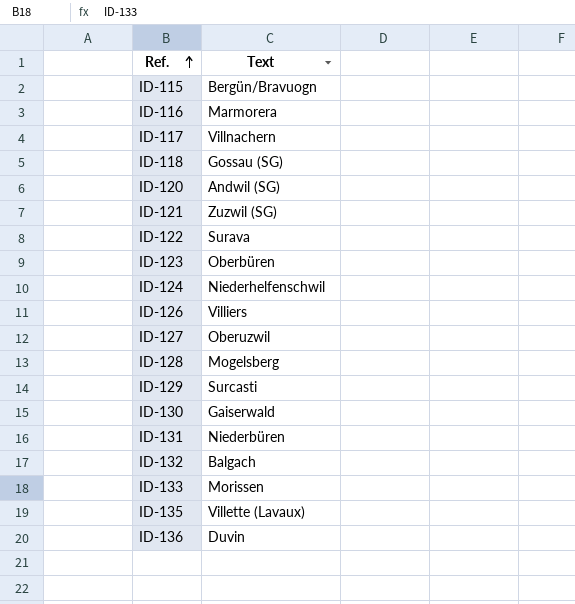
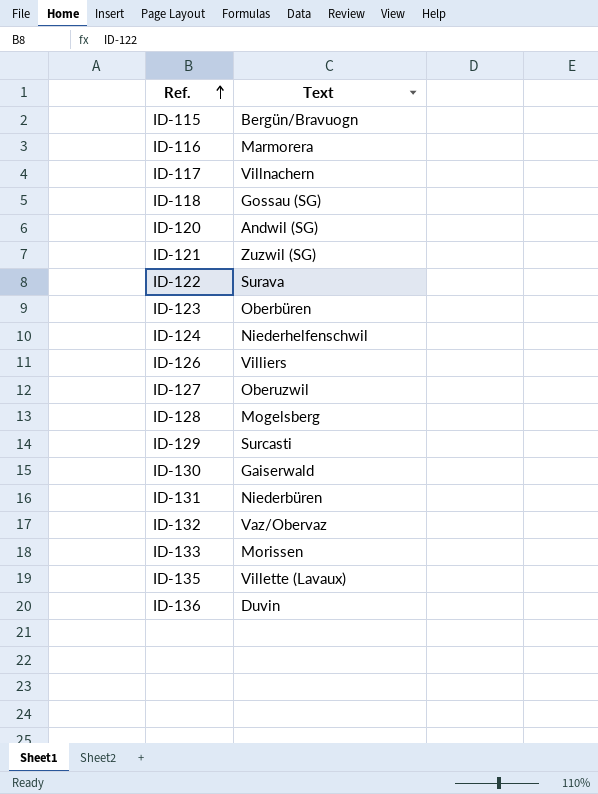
ID-132 | Text: Balgach -> Vaz/Obervaz

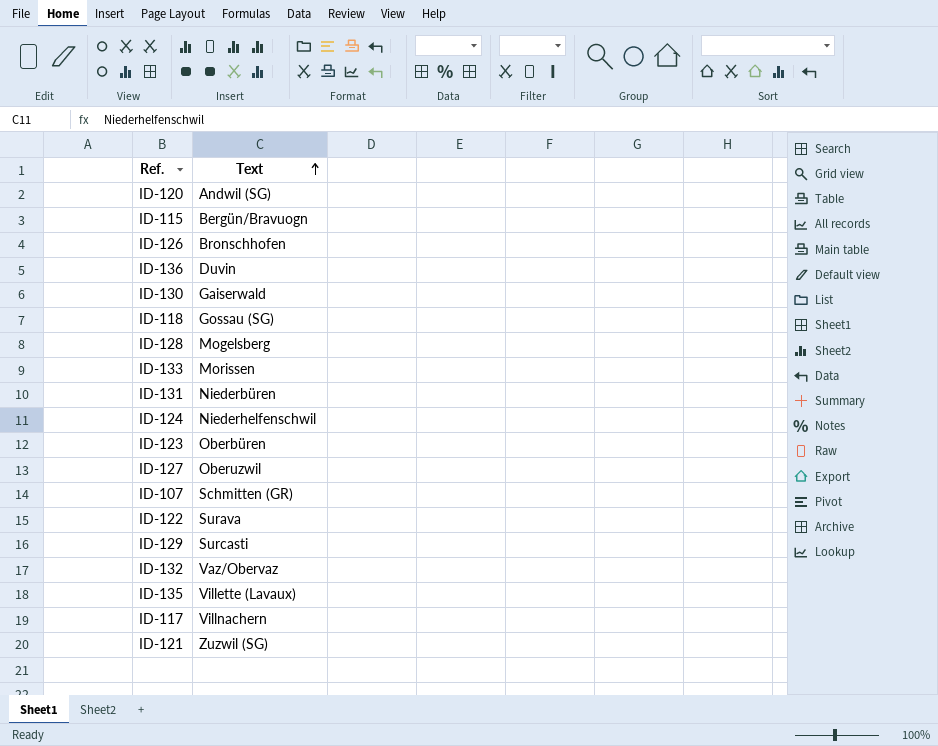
row order: Ref. ascending -> Text ascending
row ID-116: Marmorera -> none
ID-126 | Text: Villiers -> Bronschhofen
row ID-107: none -> Schmitten (GR)

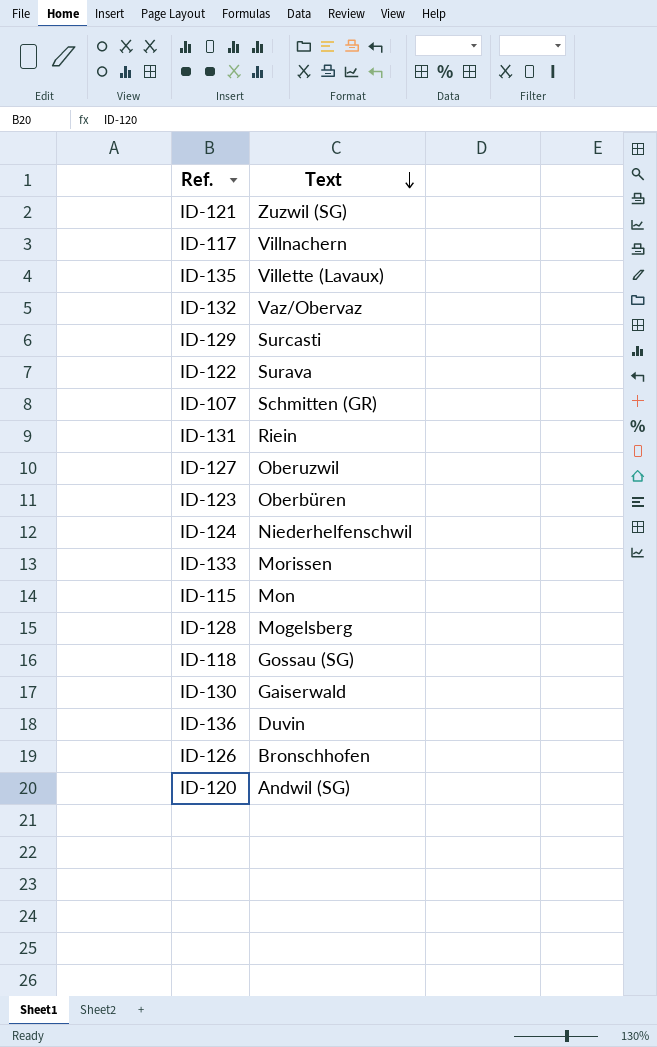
row order: Text ascending -> Text descending
ID-131 | Text: Niederbüren -> Riein
ID-115 | Text: Bergün/Bravuogn -> Mon

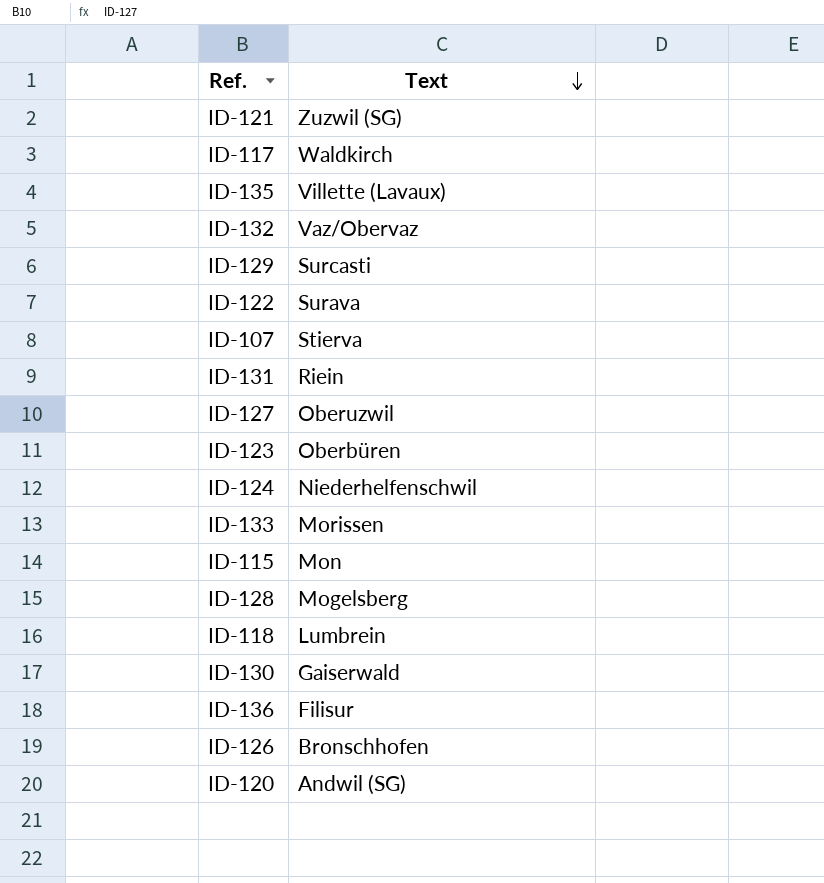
ID-117 | Text: Villnachern -> Waldkirch
ID-107 | Text: Schmitten (GR) -> Stierva
ID-118 | Text: Gossau (SG) -> Lumbrein
ID-136 | Text: Duvin -> Filisur

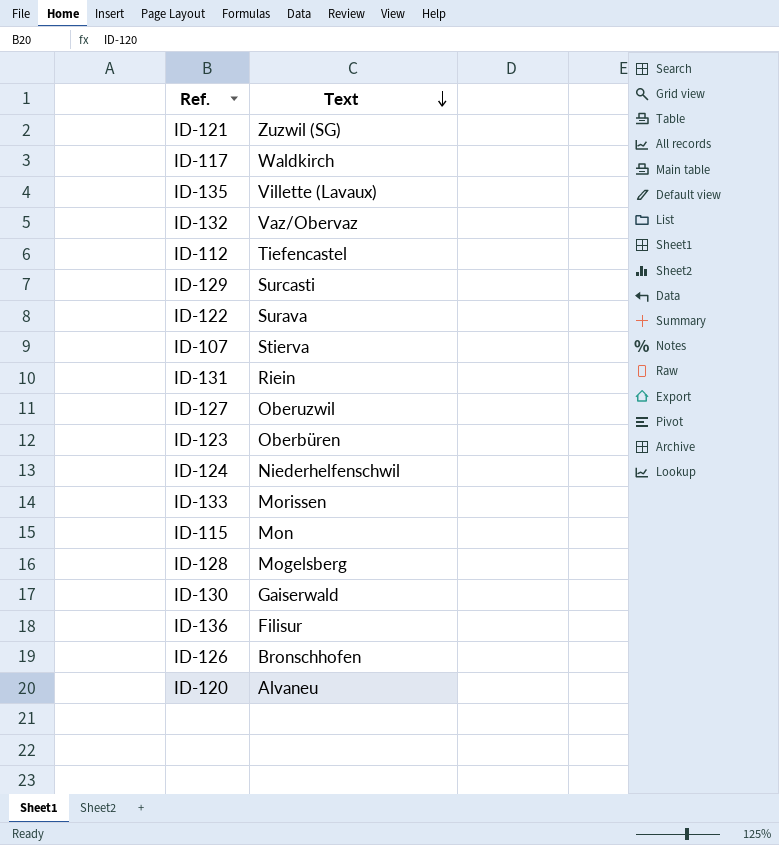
row ID-118: Lumbrein -> none
row ID-112: none -> Tiefencastel
ID-120 | Text: Andwil (SG) -> Alvaneu

